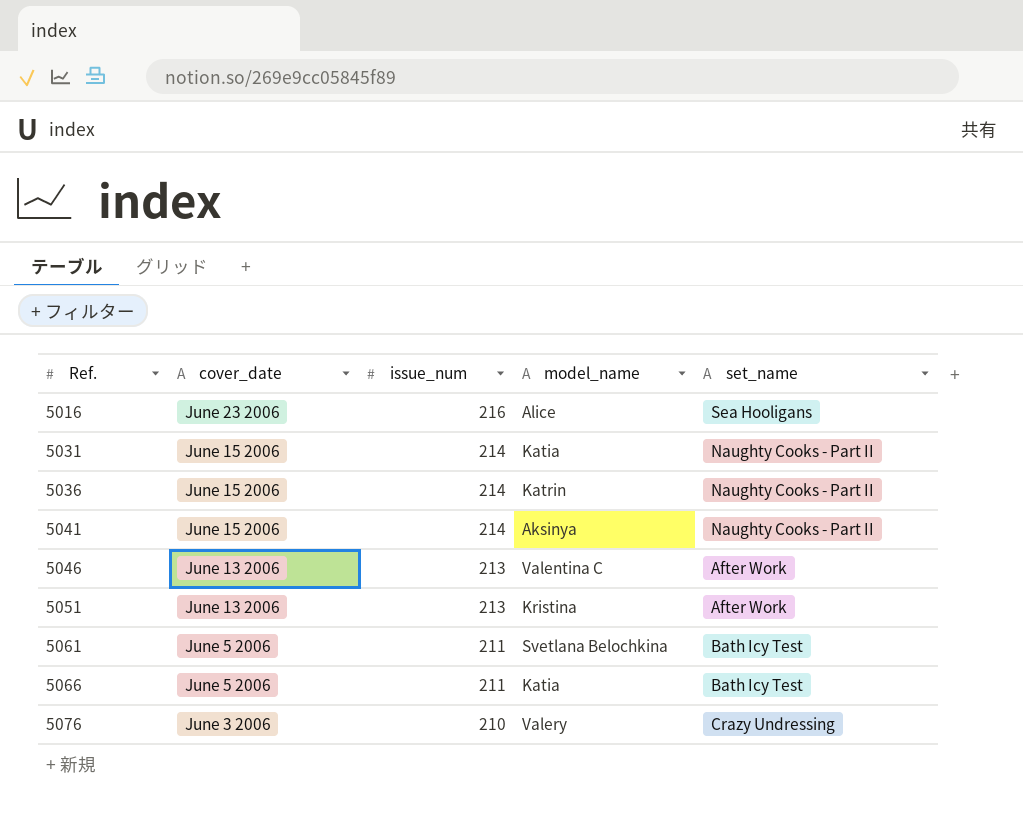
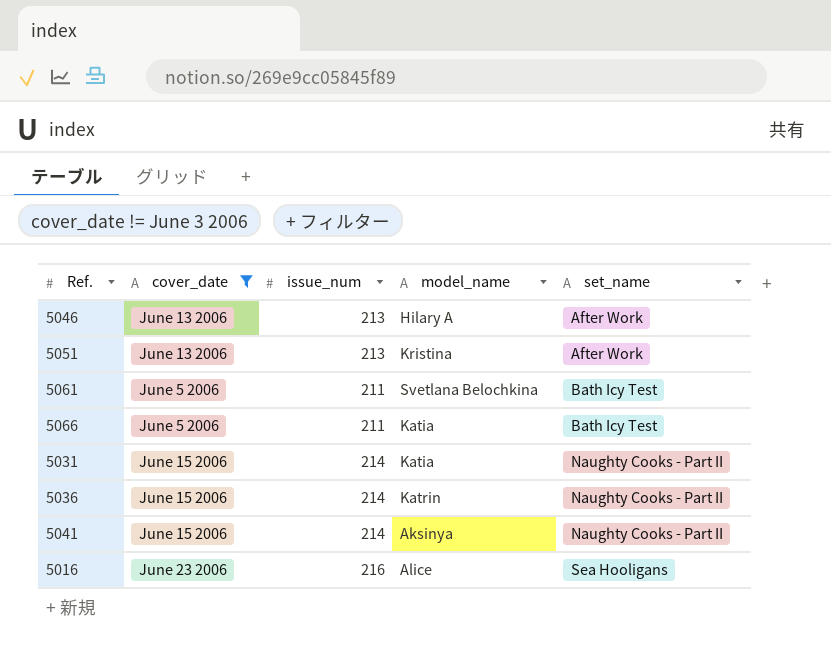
filter: none -> cover_date != June 3 2006
row order: Ref. ascending -> set_name ascending
5046 | model_name: Valentina C -> Hilary A

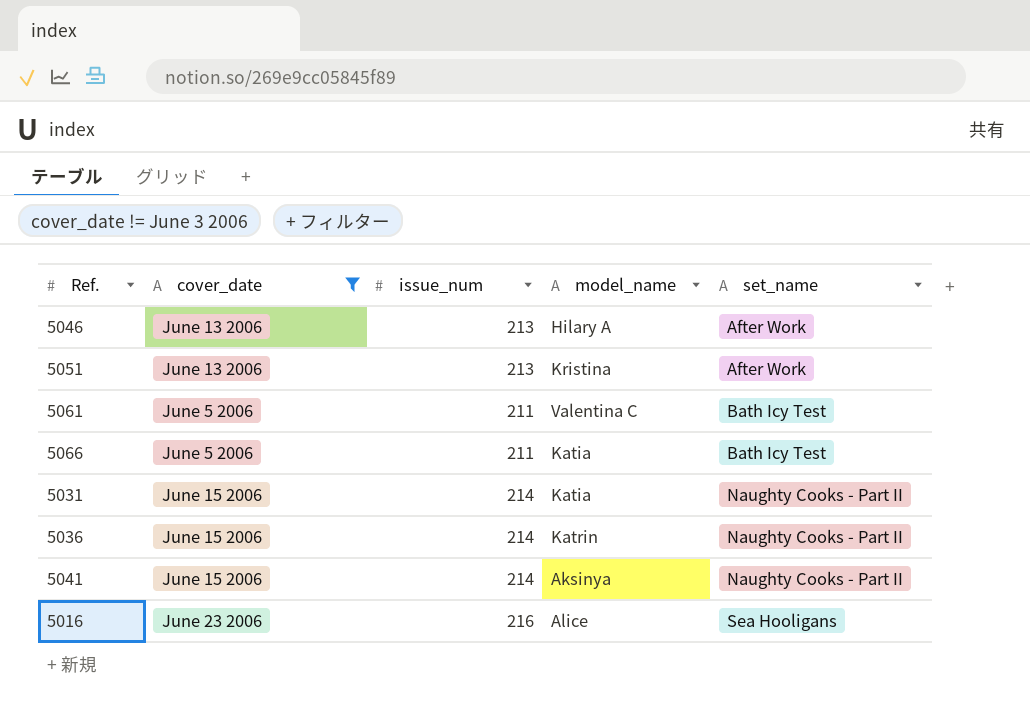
5061 | model_name: Svetlana Belochkina -> Valentina C

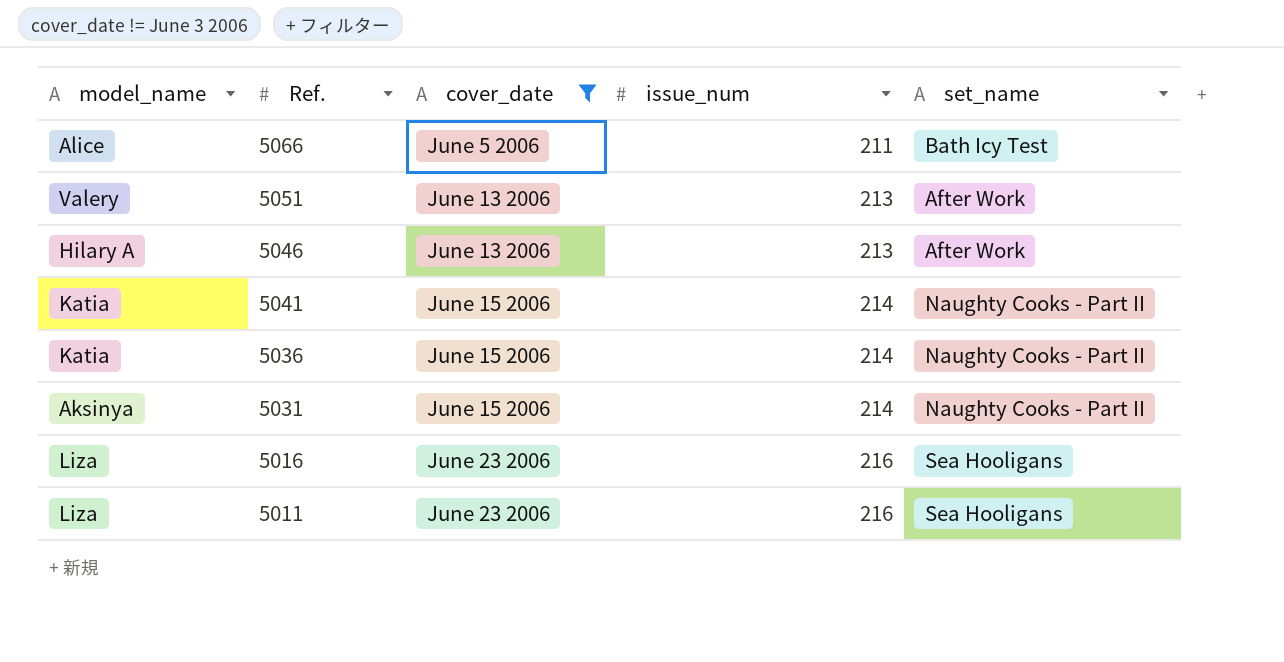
row order: set_name ascending -> Ref. descending
column model_name | position: 4 -> 1
row 5061: June 5 2006 | 211 | Valentina C | Bath Icy Test -> none
5066 | model_name: Katia -> Alice
5051 | model_name: Kristina -> Valery
5041 | model_name: Aksinya -> Katia
5036 | model_name: Katrin -> Katia
5031 | model_name: Katia -> Aksinya
5016 | model_name: Alice -> Liza
row 5011: none -> Liza | June 23 2006 | 216 | Sea Hooligans

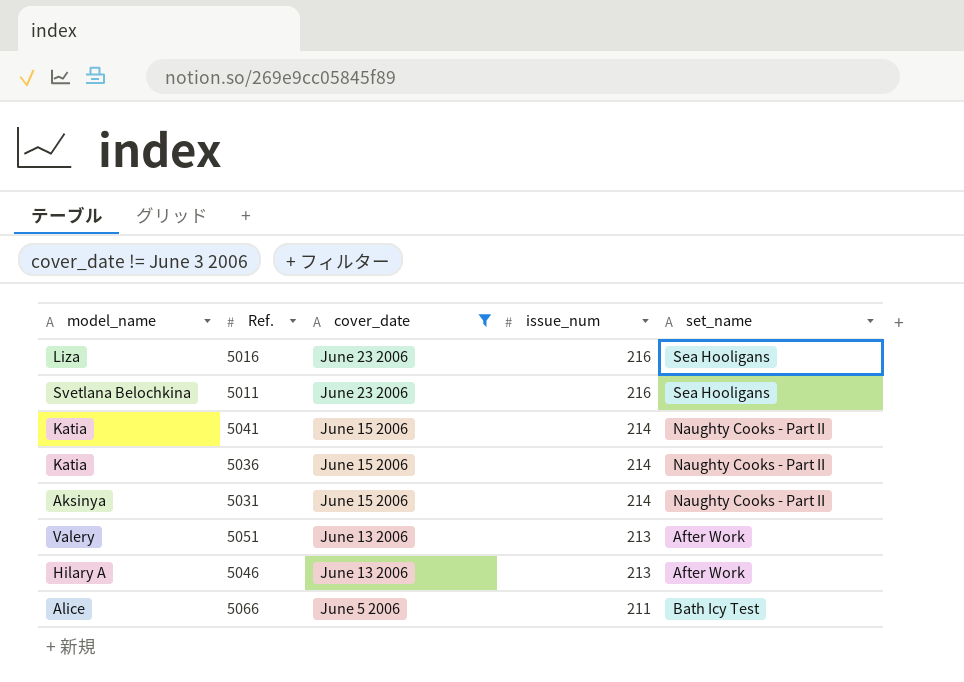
row order: Ref. descending -> cover_date descending
5011 | model_name: Liza -> Svetlana Belochkina

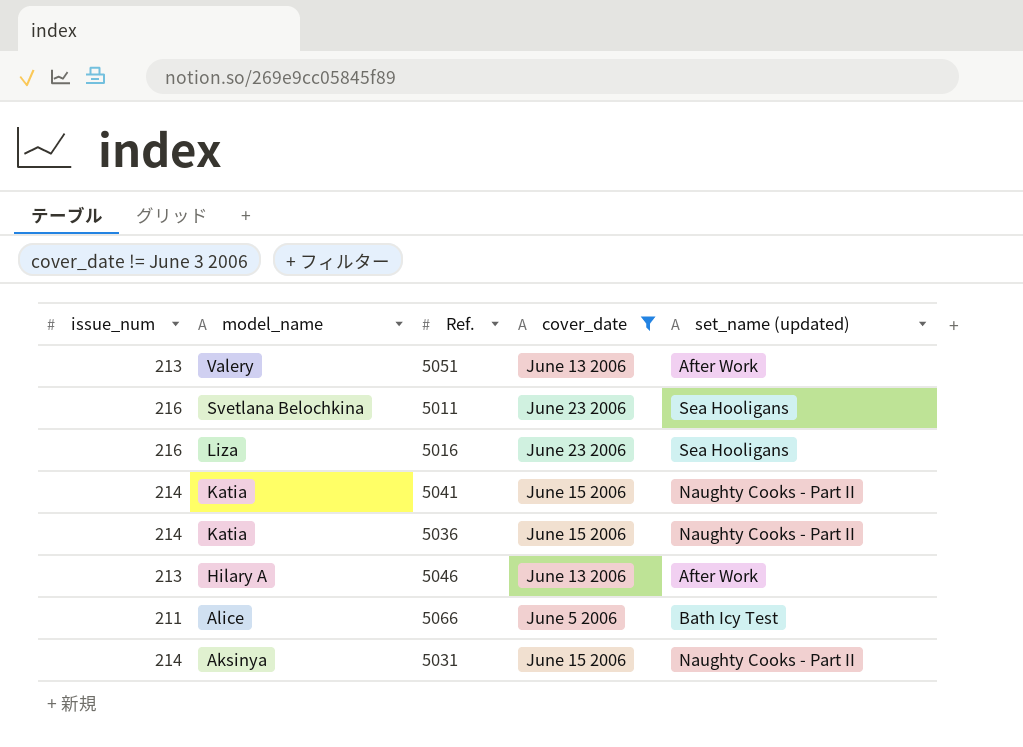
row order: cover_date descending -> model_name descending
column issue_num | position: 4 -> 1
column name: set_name -> set_name (updated)

